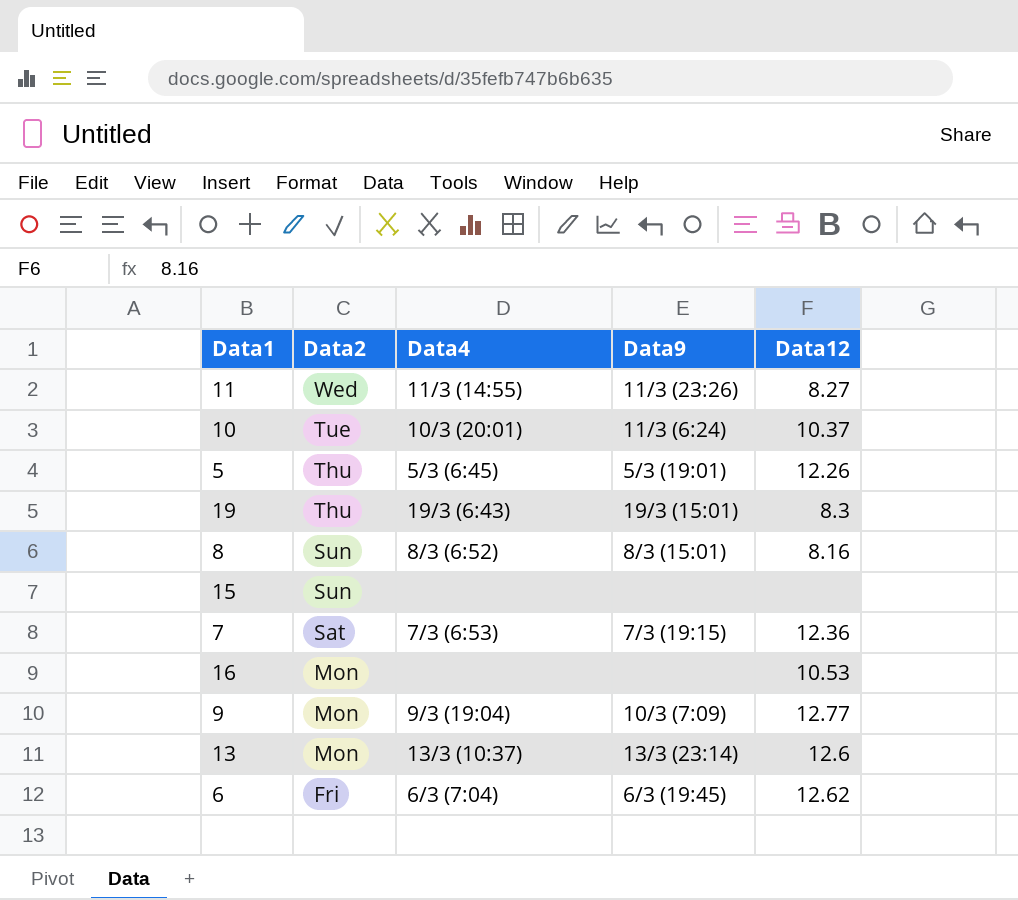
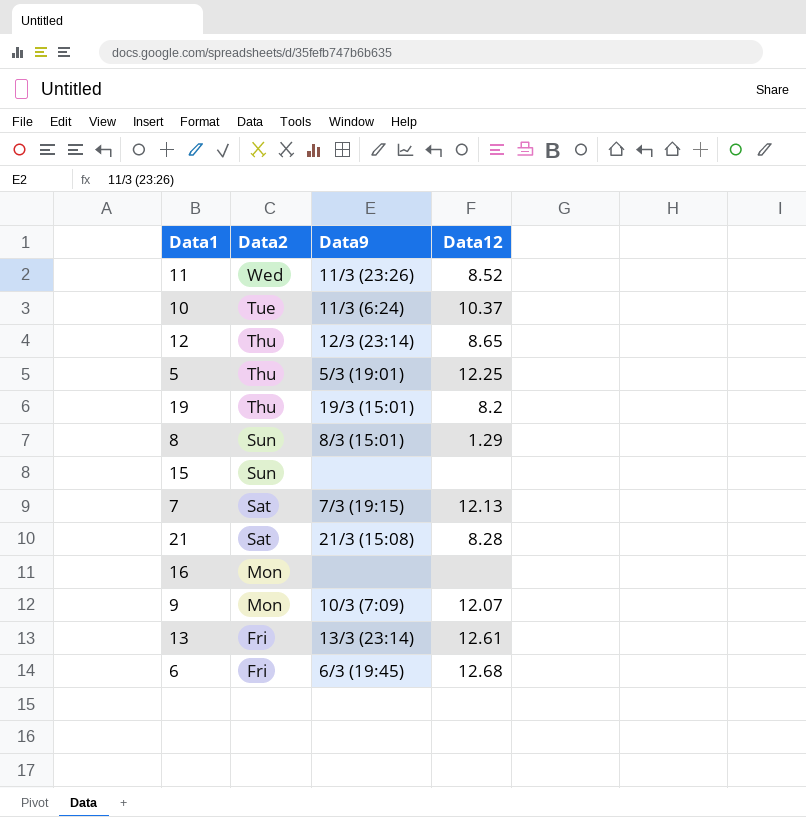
column Data4 | position: 3 -> none
11 | Data12: 8.27 -> 8.52
row 12: none -> Thu | 12/3 (23:14) | 8.65
5 | Data12: 12.26 -> 12.25
19 | Data12: 8.3 -> 8.2
8 | Data12: 8.16 -> 1.29
7 | Data12: 12.36 -> 12.13
row 21: none -> Sat | 21/3 (15:08) | 8.28
16 | Data12: 10.53 -> none
9 | Data12: 12.77 -> 12.07
13 | Data2: Mon -> Fri
13 | Data12: 12.6 -> 12.61
6 | Data12: 12.62 -> 12.68

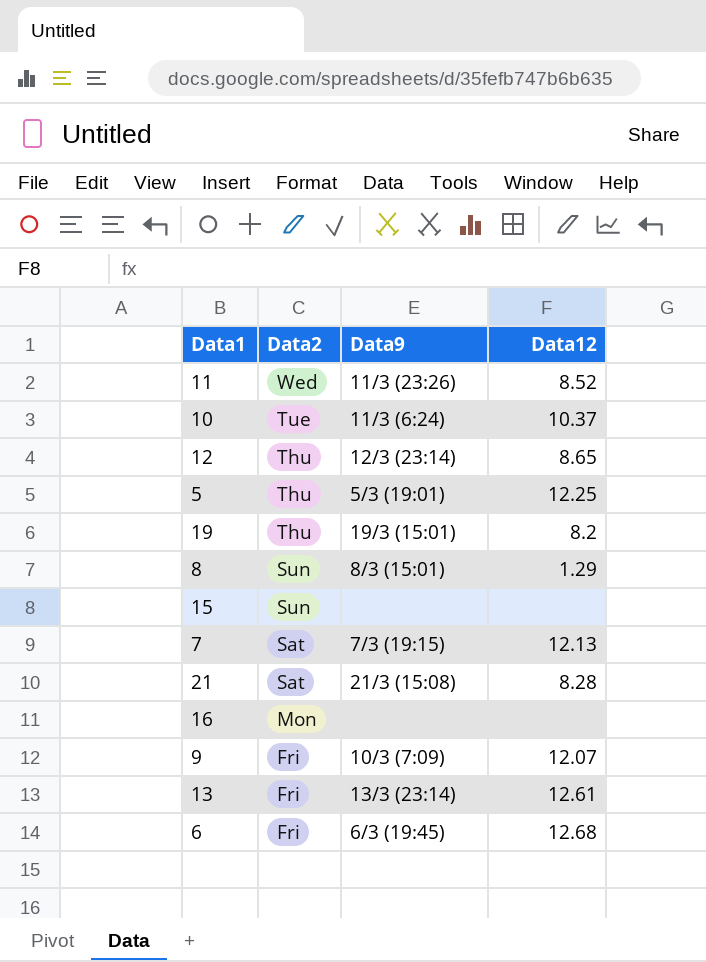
9 | Data2: Mon -> Fri

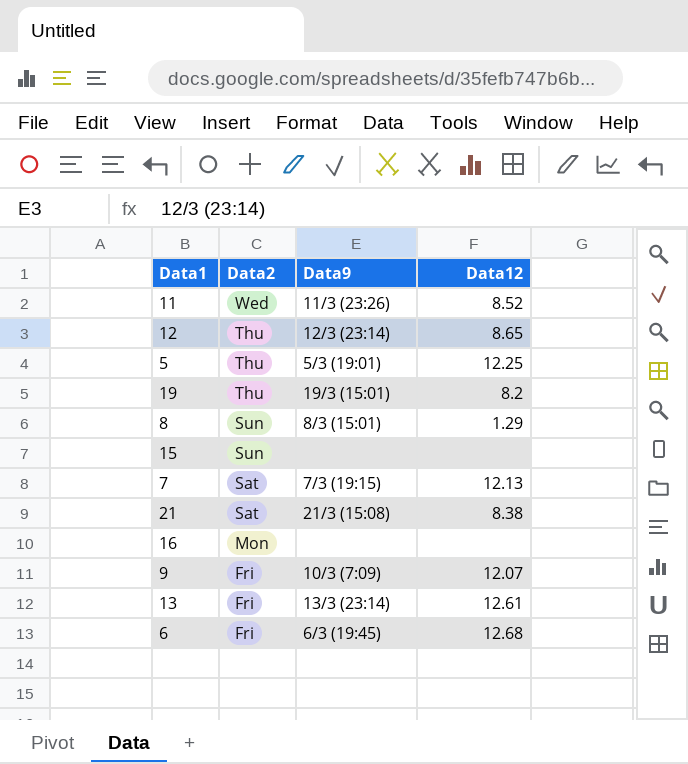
row 10: Tue | 11/3 (6:24) | 10.37 -> none
21 | Data12: 8.28 -> 8.38

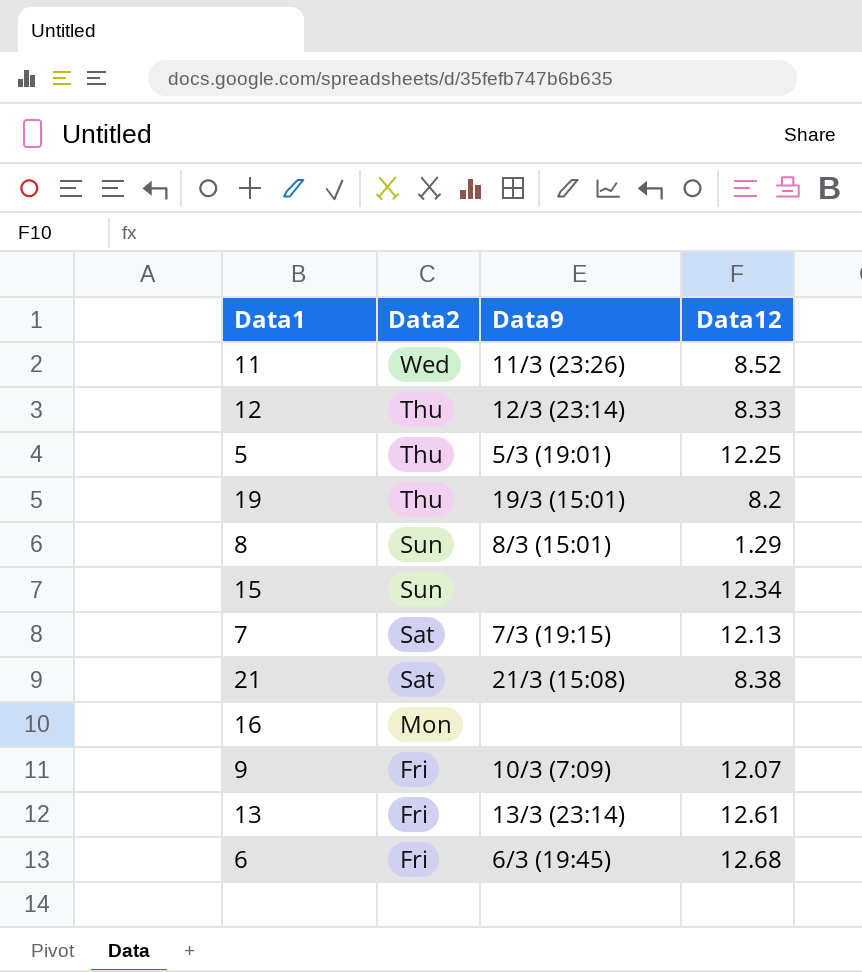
12 | Data12: 8.65 -> 8.33
15 | Data12: none -> 12.34

